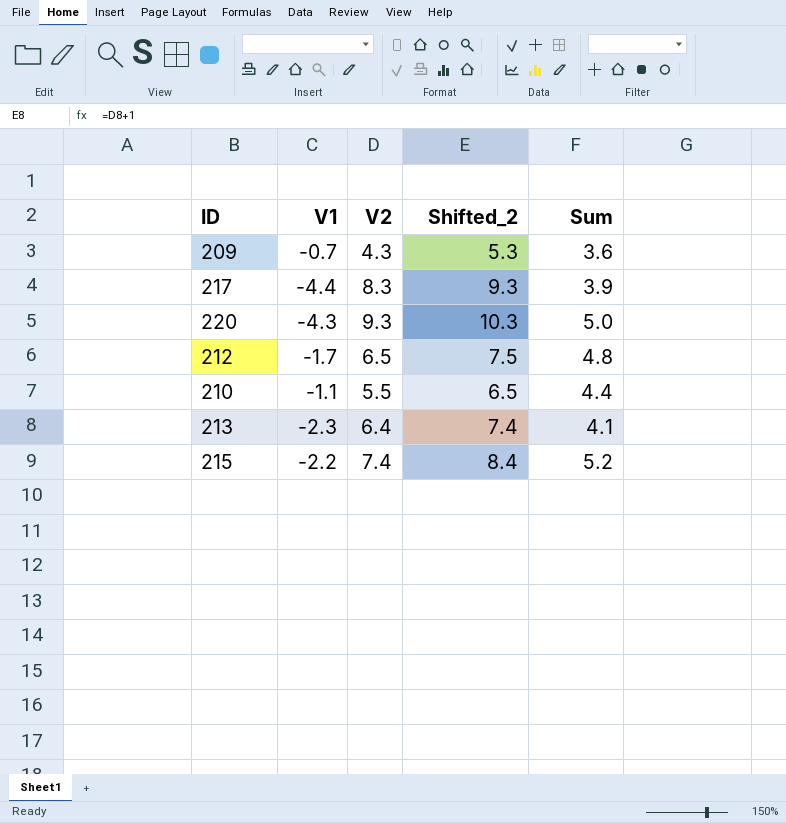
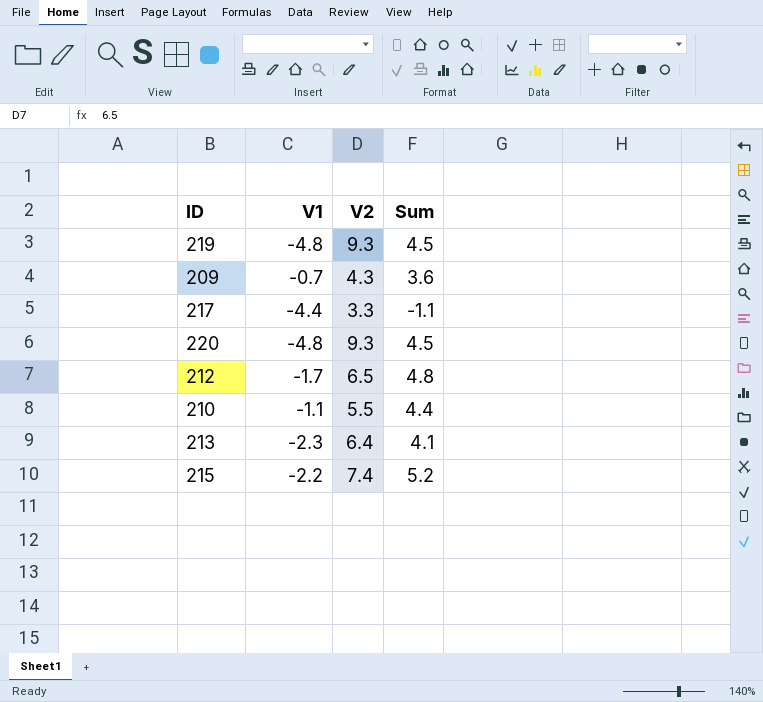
column Shifted_2 | formula: [V2] + 1 -> none
row 219: none -> -4.8 | 9.3 | 4.5
217 | V2: 8.3 -> 3.3
217 | Sum: 3.9 -> -1.1
220 | V1: -4.3 -> -4.8
220 | Sum: 5.0 -> 4.5

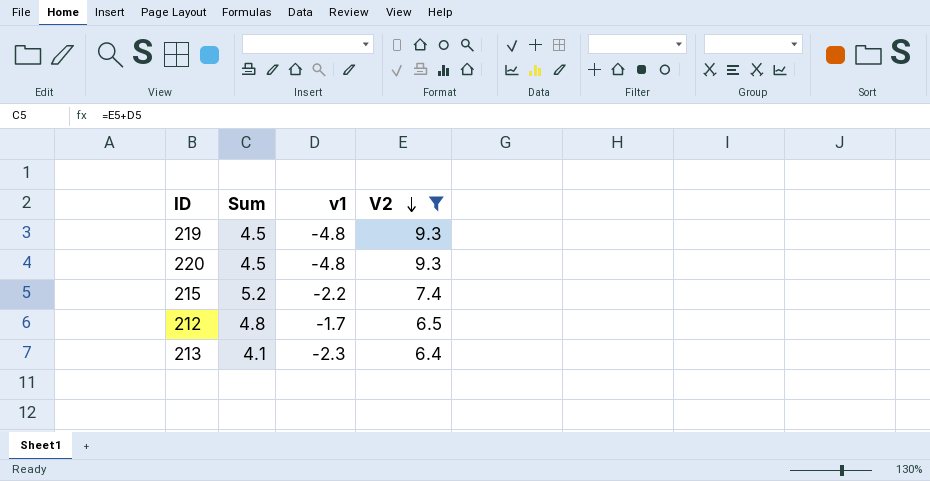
filter: none -> V2 >= 6.4
row order: none -> V2 descending
column Sum | position: 4 -> 2
column name: V1 -> v1

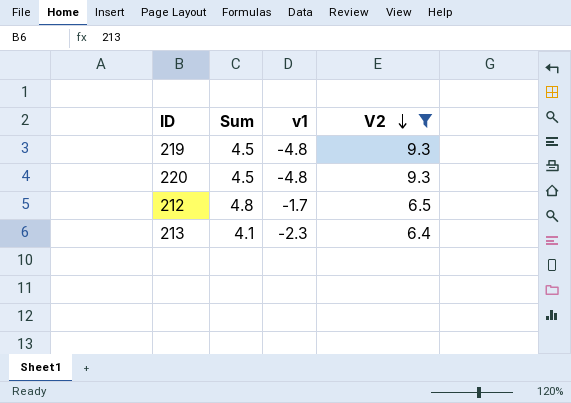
row 215: 5.2 | -2.2 | 7.4 -> none

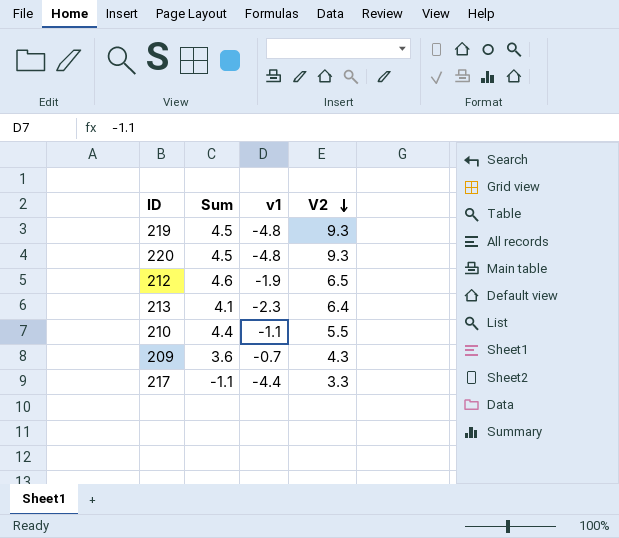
filter: V2 >= 6.4 -> none
212 | Sum: 4.8 -> 4.6
212 | v1: -1.7 -> -1.9

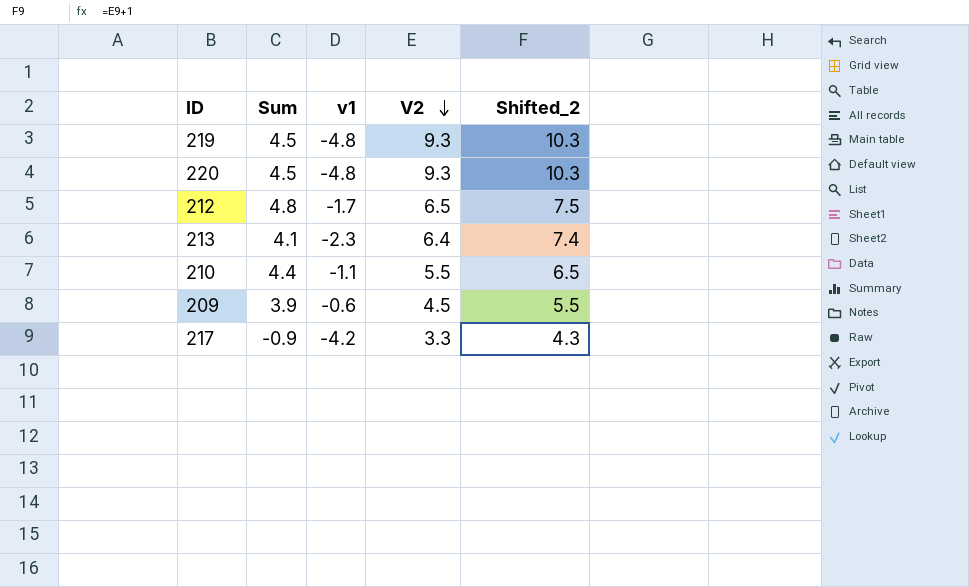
column Shifted_2 | formula: none -> [V2] + 1
212 | Sum: 4.6 -> 4.8
212 | v1: -1.9 -> -1.7
209 | Sum: 3.6 -> 3.9
209 | v1: -0.7 -> -0.6
209 | V2: 4.3 -> 4.5
217 | Sum: -1.1 -> -0.9
217 | v1: -4.4 -> -4.2

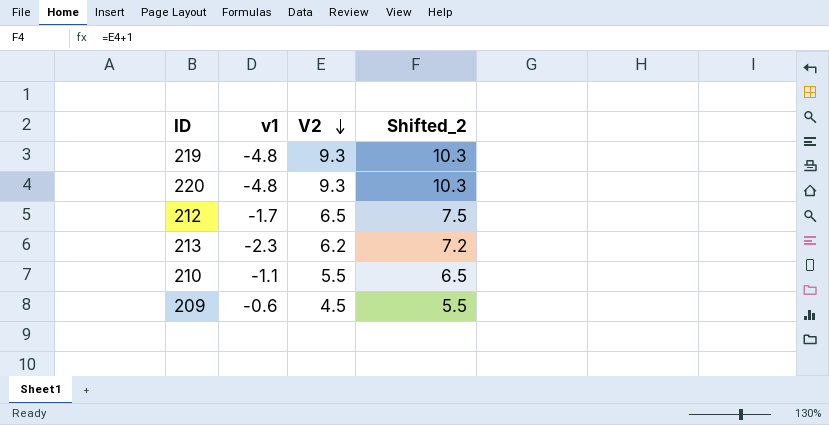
column Sum | formula: [v1] + [V2] -> none
row 217: -0.9 | -4.2 | 3.3 | 4.3 -> none
213 | V2: 6.4 -> 6.2
213 | Shifted_2: 7.4 -> 7.2

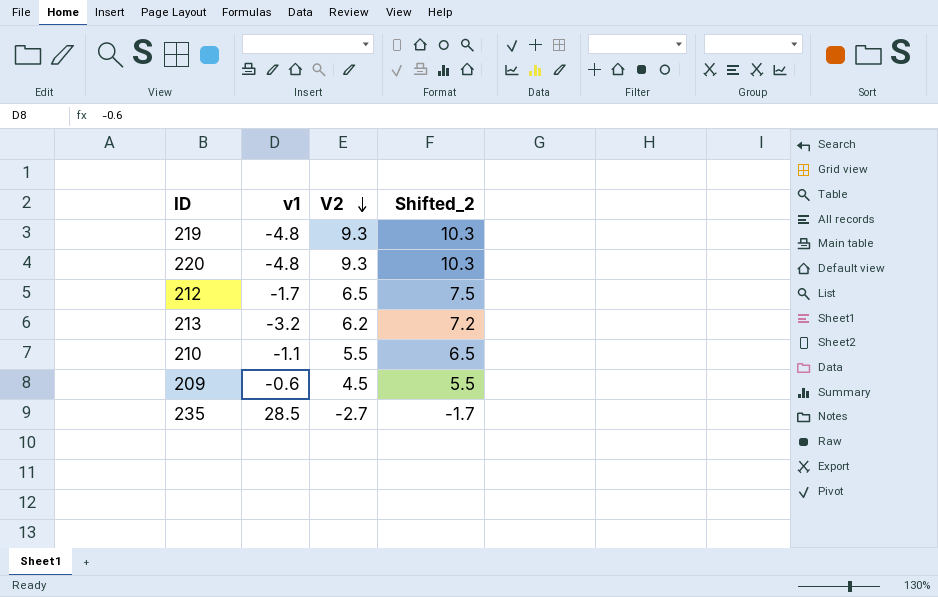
213 | v1: -2.3 -> -3.2
row 235: none -> 28.5 | -2.7 | -1.7

